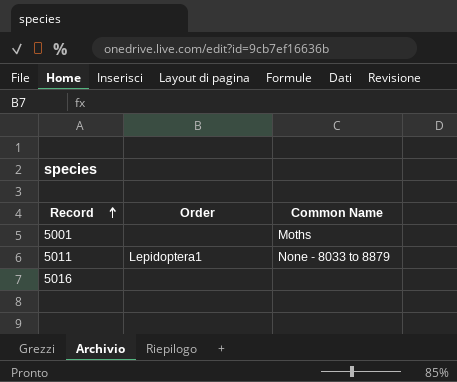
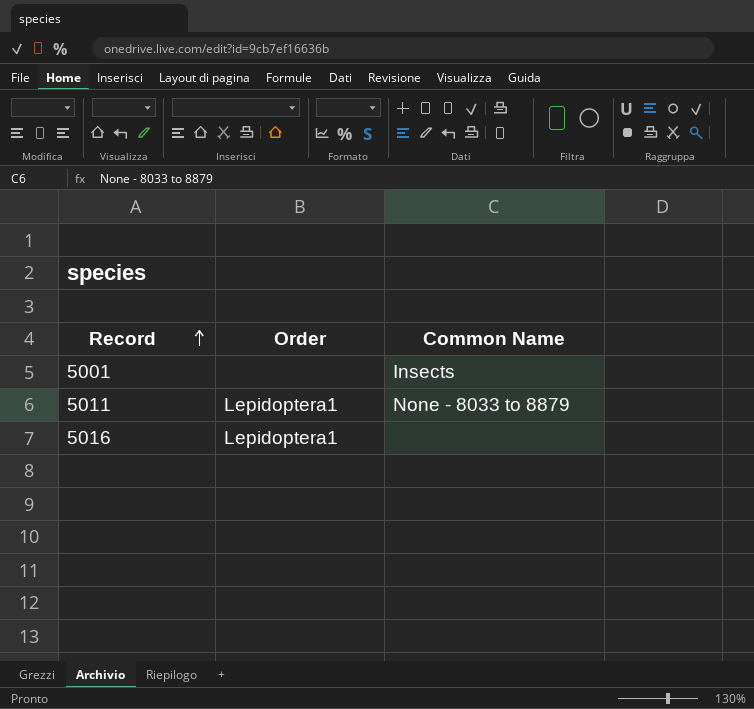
5001 | Common Name: Moths -> Insects
5016 | Order: none -> Lepidoptera1

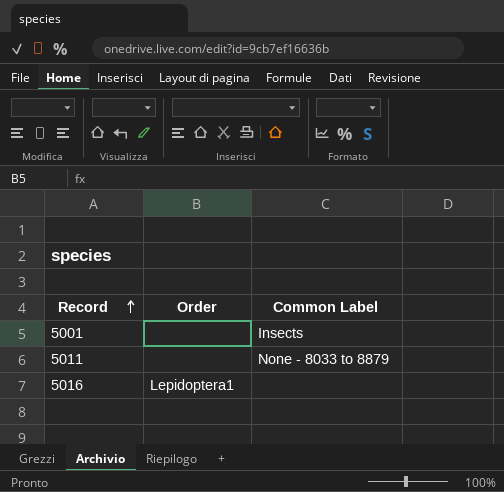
column name: Common Name -> Common Label
5011 | Order: Lepidoptera1 -> none

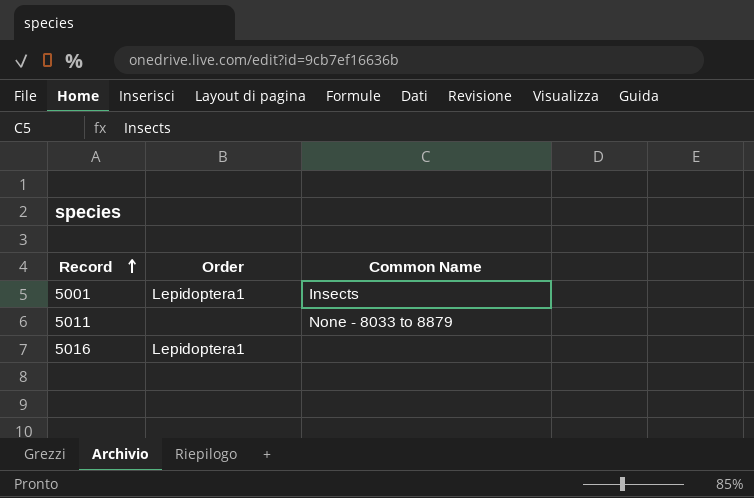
column name: Common Label -> Common Name
5001 | Order: none -> Lepidoptera1

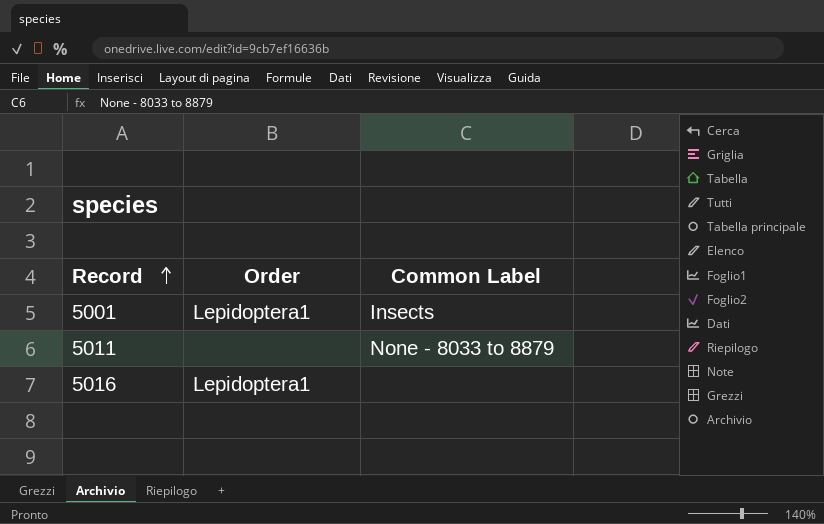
column name: Common Name -> Common Label

